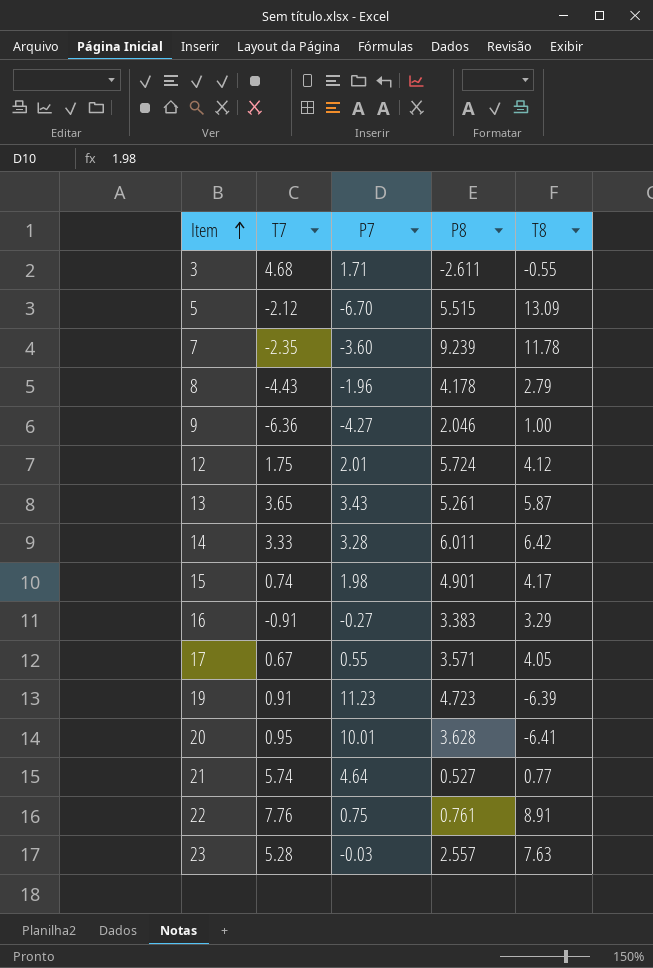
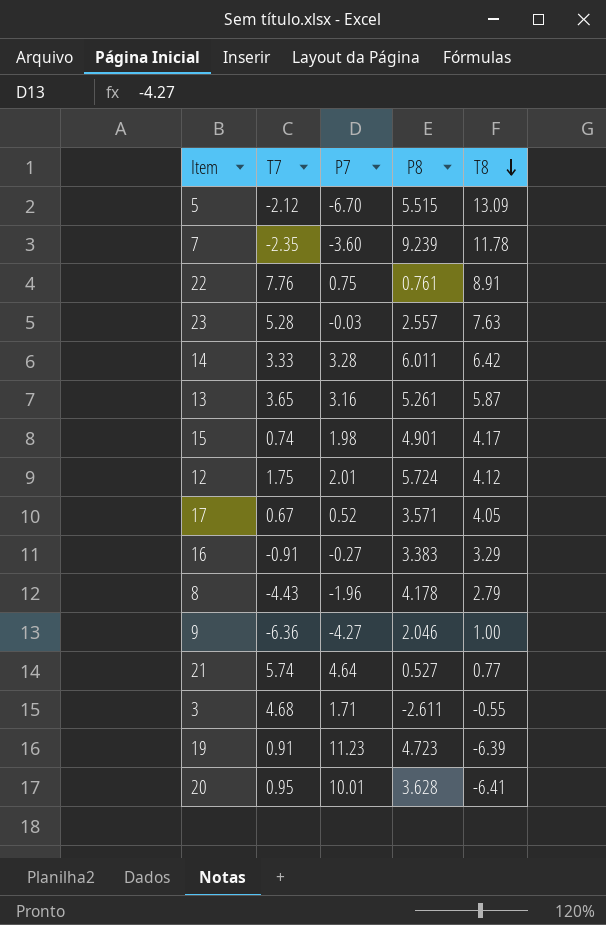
row order: Item ascending -> T8 descending
13 | P7: 3.43 -> 3.16
17 | P7: 0.55 -> 0.52

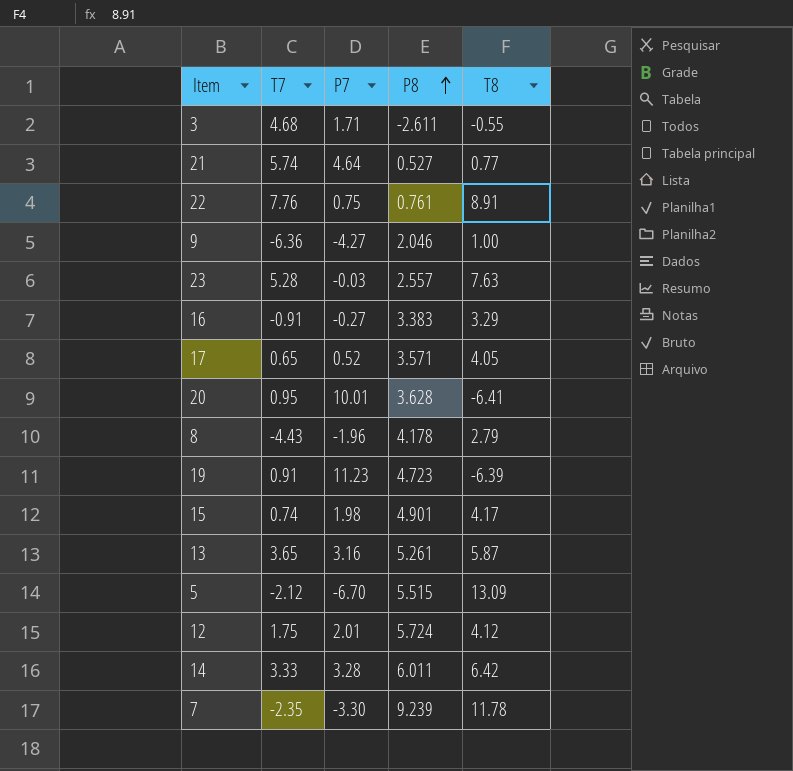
row order: T8 descending -> P8 ascending
17 | T7: 0.67 -> 0.65
7 | P7: -3.60 -> -3.30

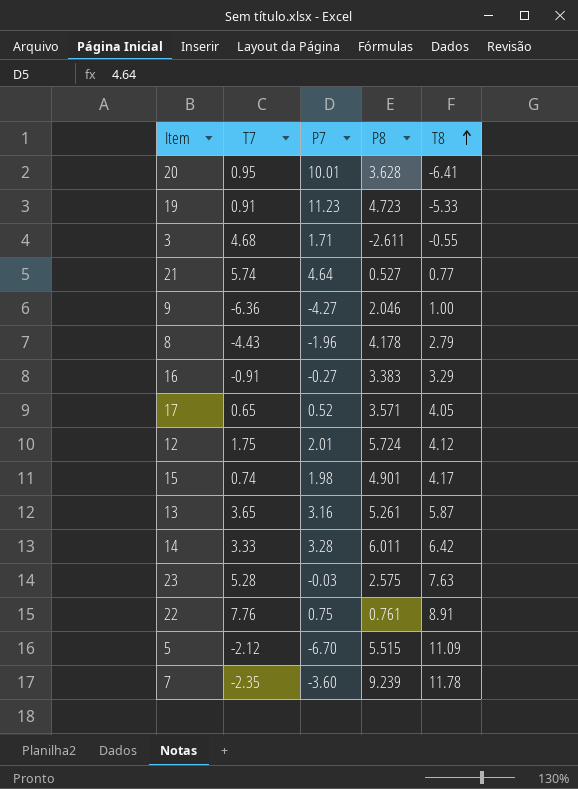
row order: P8 ascending -> T8 ascending
19 | T8: -6.39 -> -5.33
23 | P8: 2.557 -> 2.575
5 | T8: 13.09 -> 11.09
7 | P7: -3.30 -> -3.60

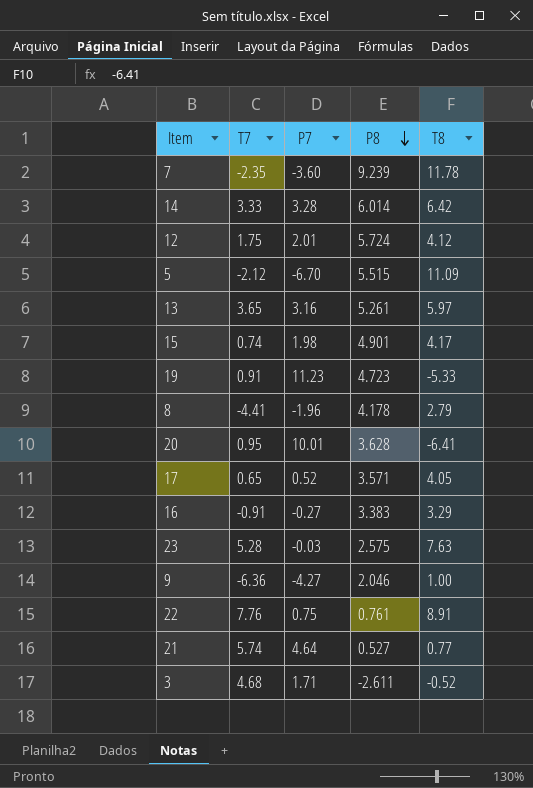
row order: T8 ascending -> P8 descending
14 | P8: 6.011 -> 6.014
13 | T8: 5.87 -> 5.97
8 | T7: -4.43 -> -4.41
3 | T8: -0.55 -> -0.52

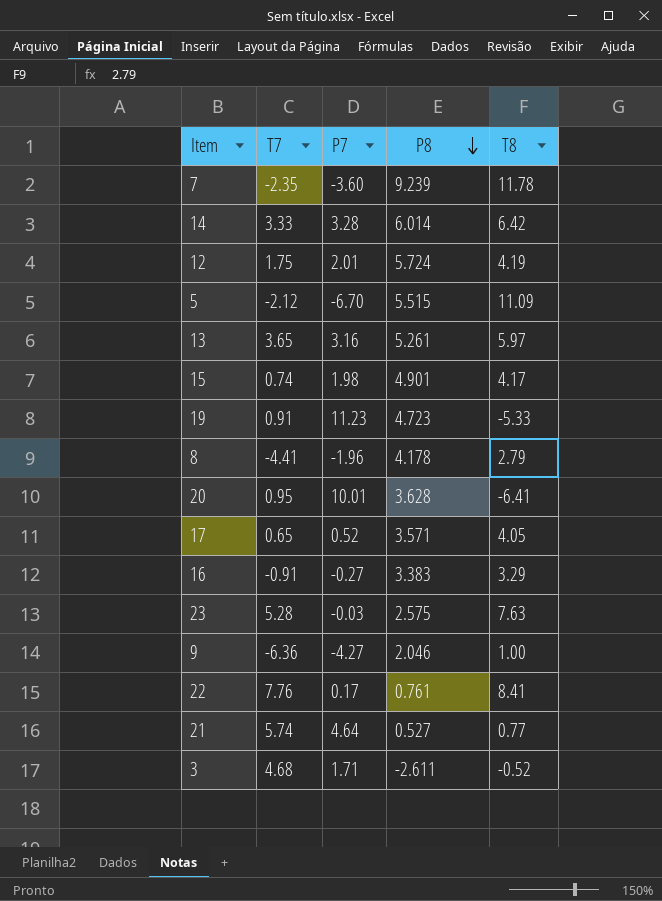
12 | T8: 4.12 -> 4.19
22 | P7: 0.75 -> 0.17
22 | T8: 8.91 -> 8.41

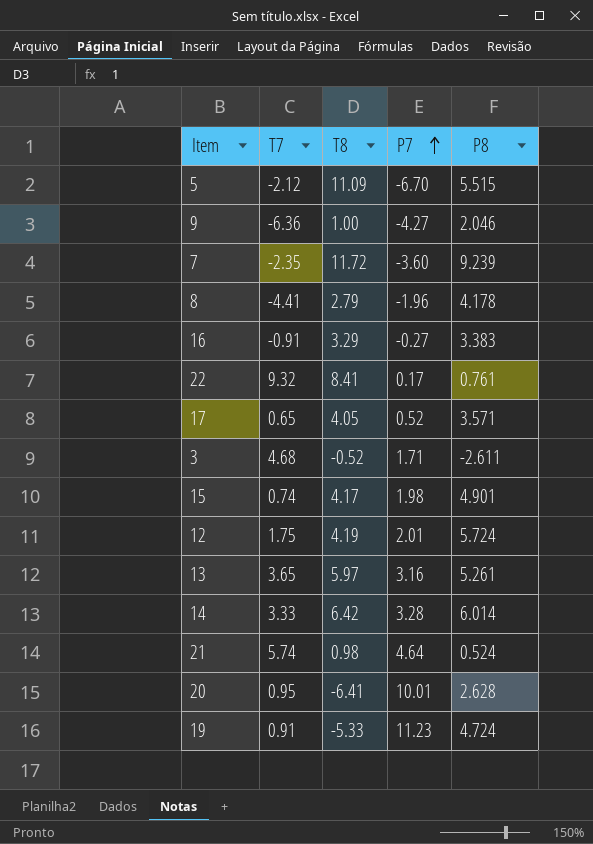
row order: P8 descending -> P7 ascending
column T8 | position: 5 -> 3
row 23: 5.28 | -0.03 | 2.575 | 7.63 -> none
7 | T8: 11.78 -> 11.72
22 | T7: 7.76 -> 9.32
21 | T8: 0.77 -> 0.98
21 | P8: 0.527 -> 0.524
20 | P8: 3.628 -> 2.628
19 | P8: 4.723 -> 4.724

